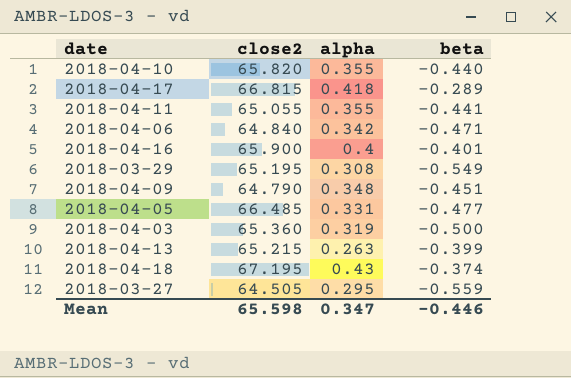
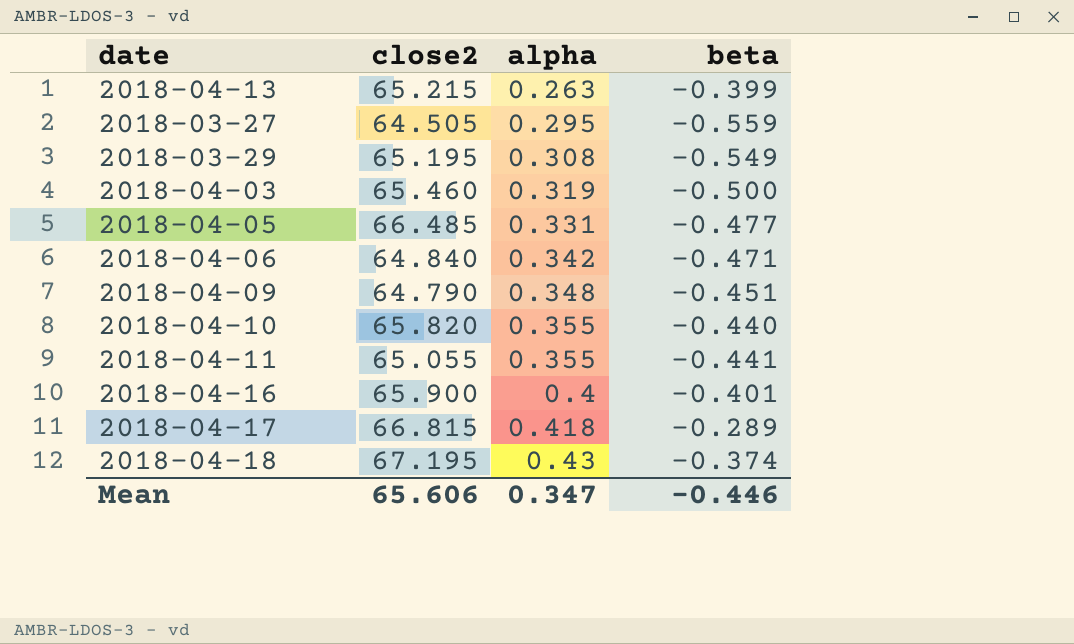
row order: none -> alpha ascending
2018-04-03 | close2: 65.360 -> 65.460
Mean | close2: 65.598 -> 65.606

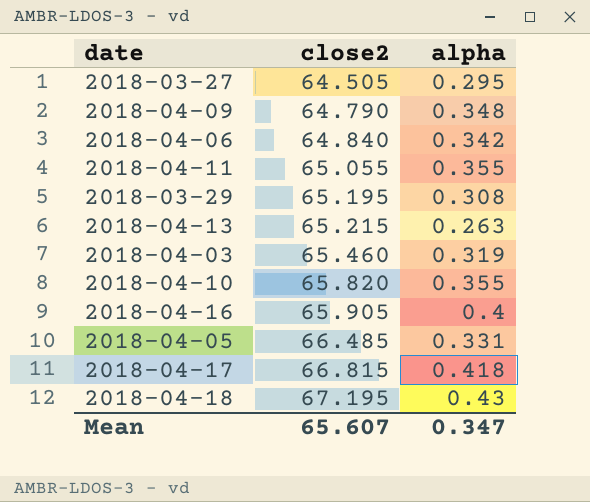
row order: alpha ascending -> close2 ascending
column beta | position: 4 -> none
2018-04-16 | close2: 65.900 -> 65.905
Mean | close2: 65.606 -> 65.607

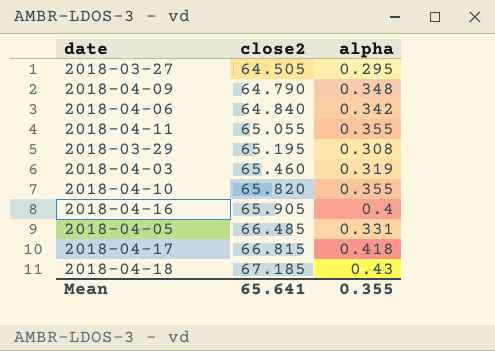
row 2018-04-13: 65.215 | 0.263 -> none
2018-04-18 | close2: 67.195 -> 67.185
Mean | close2: 65.607 -> 65.641
Mean | alpha: 0.347 -> 0.355

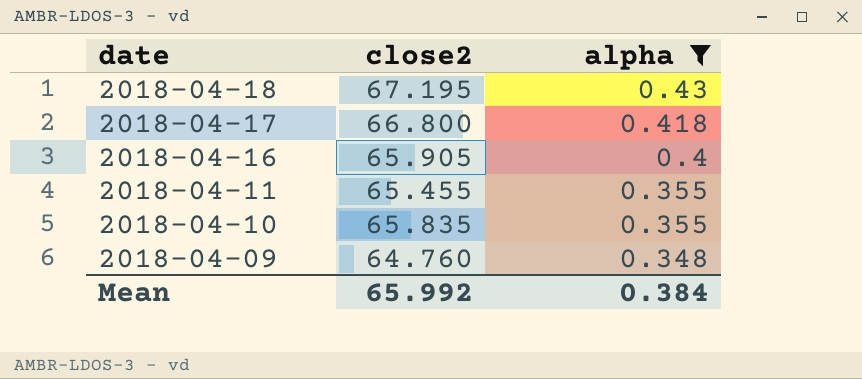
filter: none -> alpha >= 0.348
row order: close2 ascending -> date descending
2018-04-18 | close2: 67.185 -> 67.195
2018-04-17 | close2: 66.815 -> 66.800
2018-04-11 | close2: 65.055 -> 65.455
2018-04-10 | close2: 65.820 -> 65.835
2018-04-09 | close2: 64.790 -> 64.760
Mean | close2: 65.641 -> 65.992
Mean | alpha: 0.355 -> 0.384

